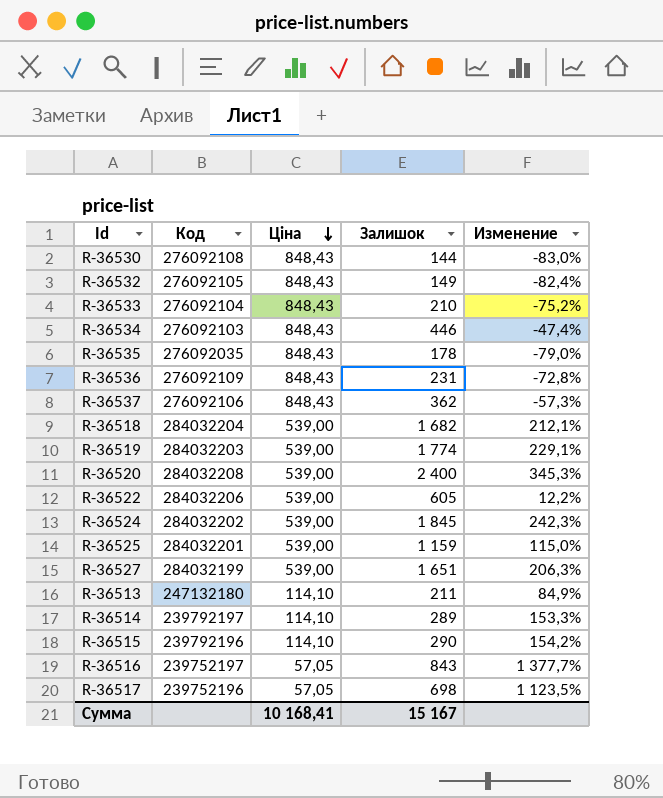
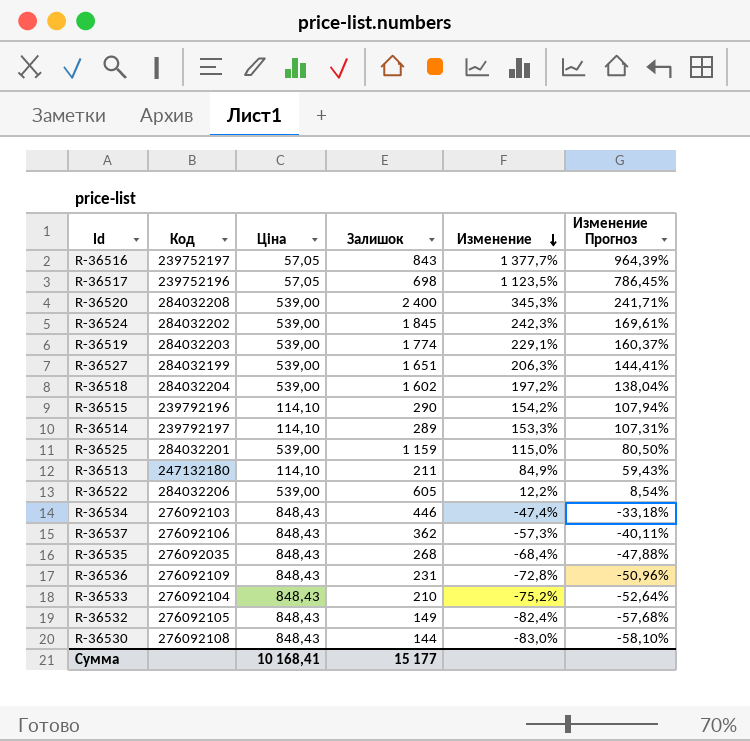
row order: Ціна descending -> Изменение descending
column Изменение Прогноз | formula: none -> [Изменение] * 0,7
R-36518 | Залишок: 1 682 -> 1 602
R-36518 | Изменение: 212,1% -> 197,2%
R-36535 | Залишок: 178 -> 268
R-36535 | Изменение: -79,0% -> -68,4%
Сумма | Залишок: 15 167 -> 15 177

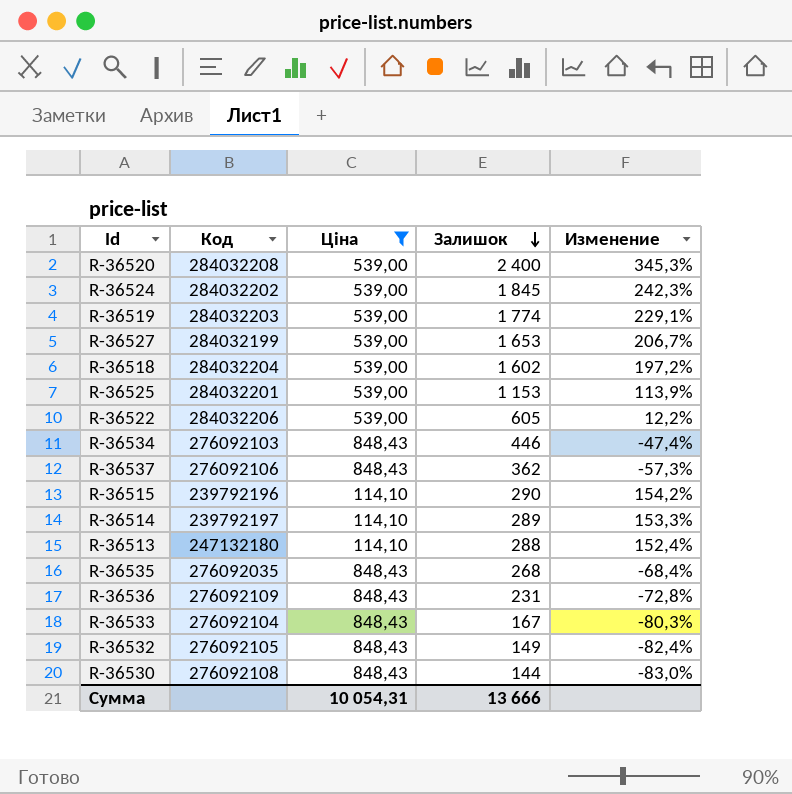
filter: none -> Ціна != 57,05
row order: Изменение descending -> Залишок descending
column Изменение Прогноз | formula: [Изменение] * 0,7 -> none
R-36527 | Залишок: 1 651 -> 1 653
R-36527 | Изменение: 206,3% -> 206,7%
R-36525 | Залишок: 1 159 -> 1 153
R-36525 | Изменение: 115,0% -> 113,9%
R-36513 | Залишок: 211 -> 288
R-36513 | Изменение: 84,9% -> 152,4%
R-36533 | Залишок: 210 -> 167
R-36533 | Изменение: -75,2% -> -80,3%
Сумма | Ціна: 10 168,41 -> 10 054,31
Сумма | Залишок: 15 177 -> 13 666

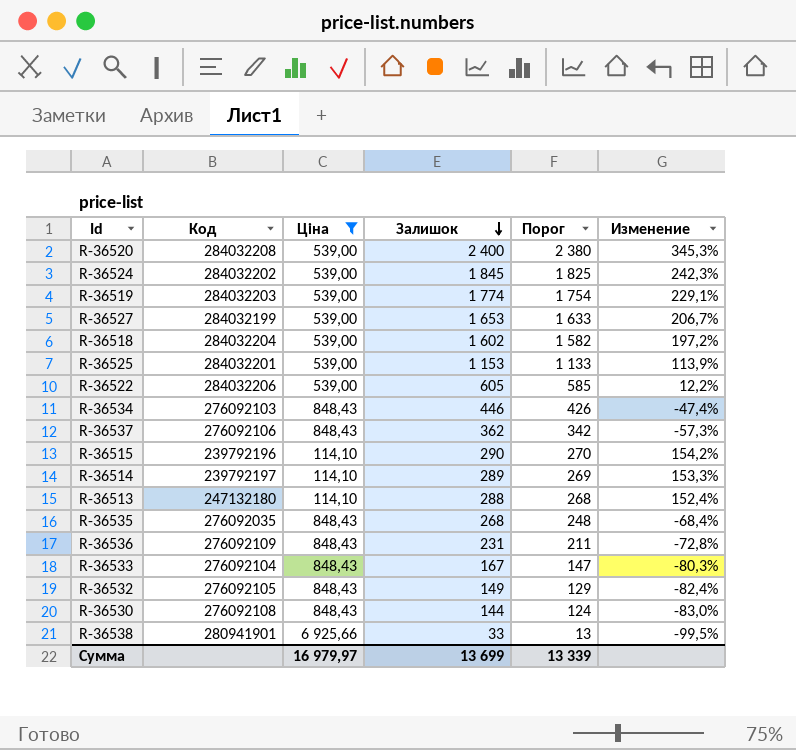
column Порог | formula: none -> [Залишок] - 20
row R-36538: none -> 280941901 | 6 925,66 | 33 | 13 | -99,5%
Сумма | Ціна: 10 054,31 -> 16 979,97
Сумма | Залишок: 13 666 -> 13 699

